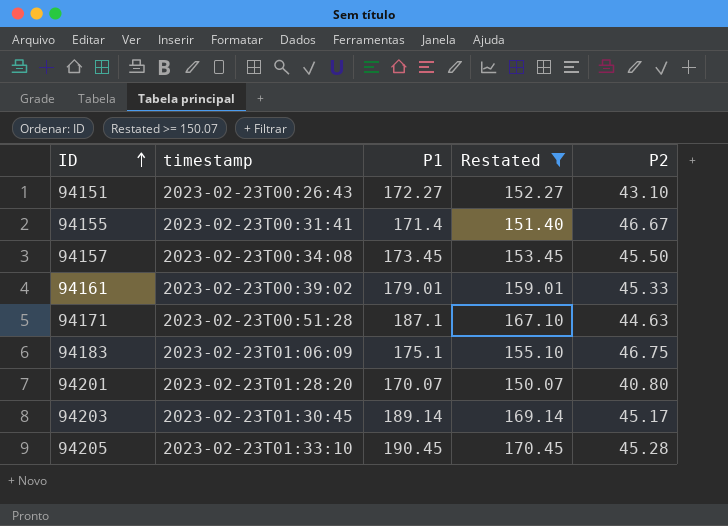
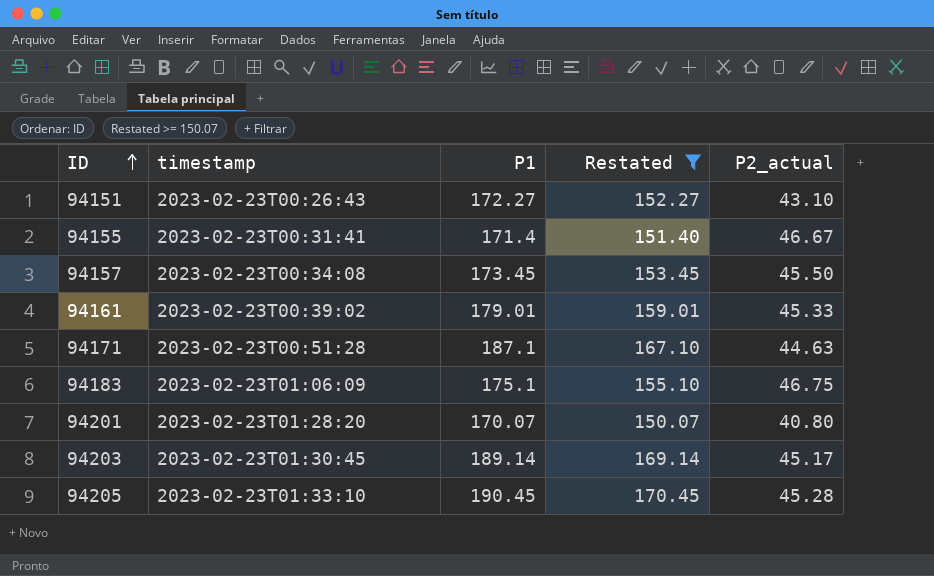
column name: P2 -> P2_actual

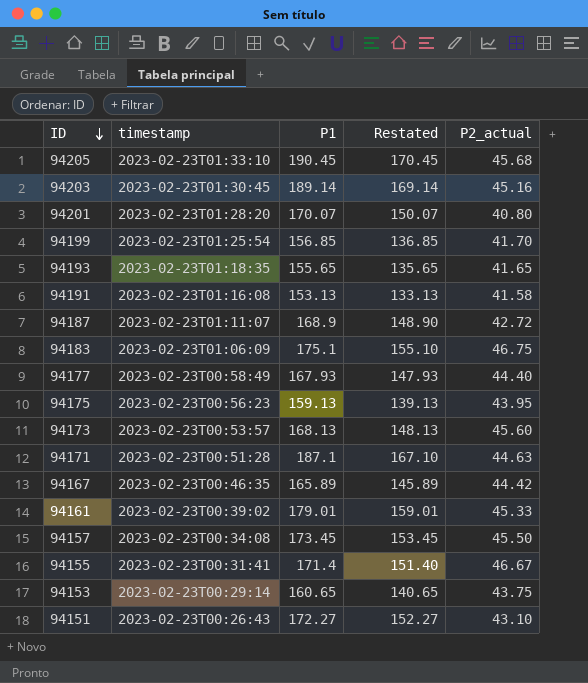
filter: Restated >= 150.07 -> none
row order: ID ascending -> ID descending
94205 | P2_actual: 45.28 -> 45.68
94203 | P2_actual: 45.17 -> 45.16

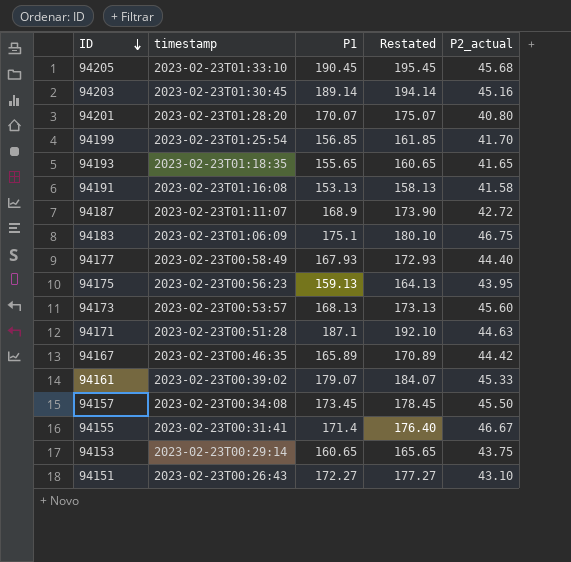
column Restated | formula: [P1] - 20 -> [P1] + 5
94161 | P1: 179.01 -> 179.07

